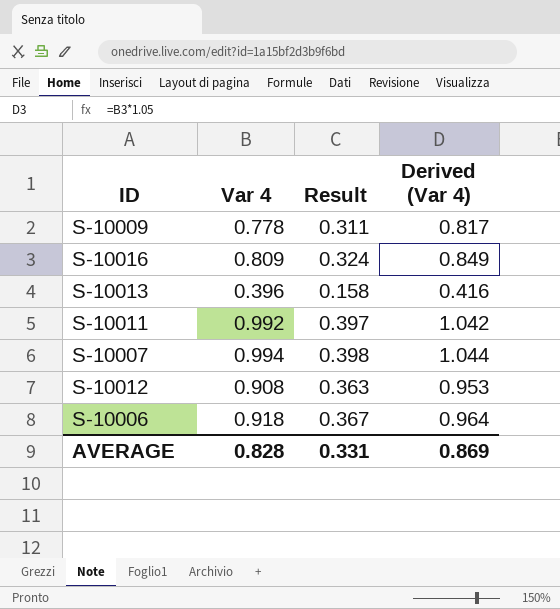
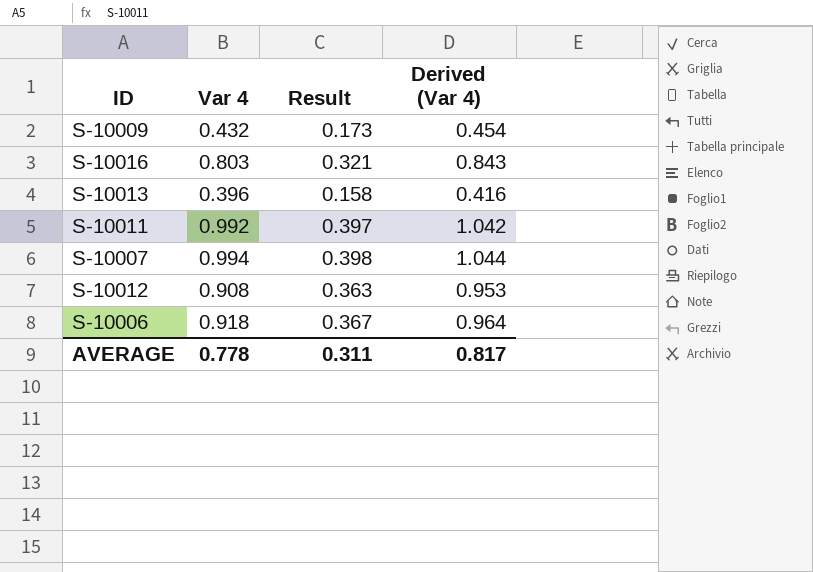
S-10009 | Var 4: 0.778 -> 0.432
S-10009 | Result: 0.311 -> 0.173
S-10009 | Derived (Var 4): 0.817 -> 0.454
S-10016 | Var 4: 0.809 -> 0.803
S-10016 | Result: 0.324 -> 0.321
S-10016 | Derived (Var 4): 0.849 -> 0.843
AVERAGE | Var 4: 0.828 -> 0.778
AVERAGE | Result: 0.331 -> 0.311
AVERAGE | Derived (Var 4): 0.869 -> 0.817

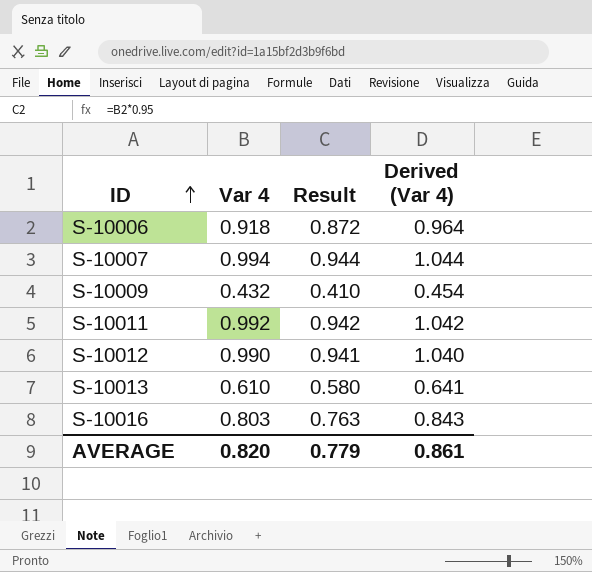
row order: none -> ID ascending
column Result | formula: [Var 4] * 0.4 -> [Var 4] * 0.95
S-10012 | Var 4: 0.908 -> 0.990
S-10012 | Derived (Var 4): 0.953 -> 1.040
S-10013 | Var 4: 0.396 -> 0.610
S-10013 | Derived (Var 4): 0.416 -> 0.641
AVERAGE | Var 4: 0.778 -> 0.820
AVERAGE | Result: 0.311 -> 0.779
AVERAGE | Derived (Var 4): 0.817 -> 0.861

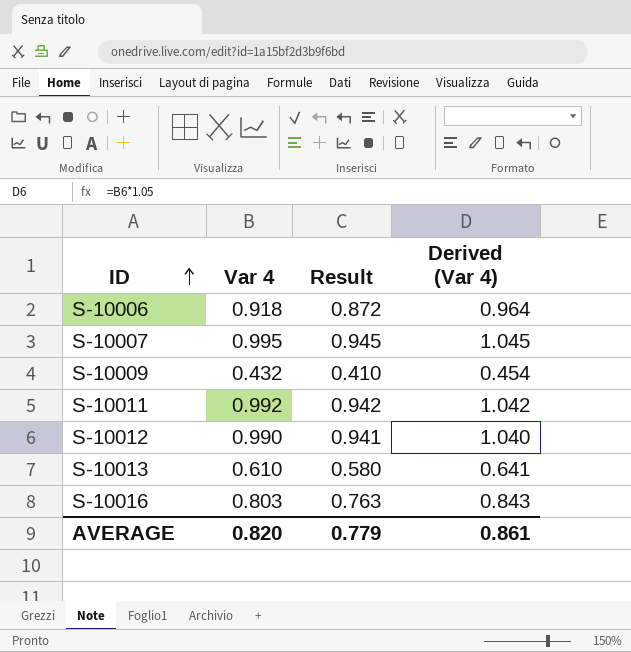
S-10007 | Var 4: 0.994 -> 0.995
S-10007 | Result: 0.944 -> 0.945
S-10007 | Derived (Var 4): 1.044 -> 1.045

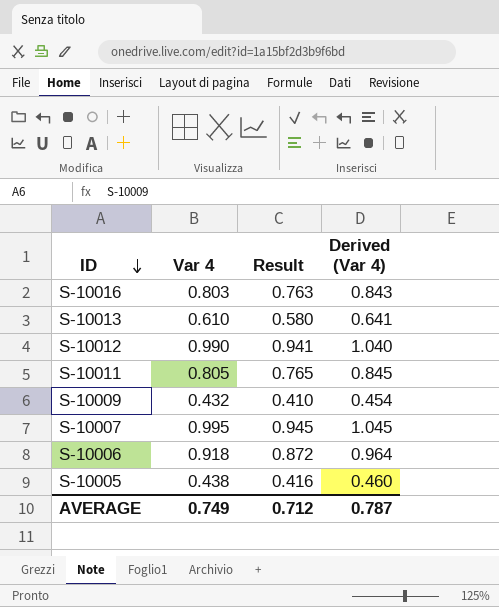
row order: ID ascending -> ID descending
S-10011 | Var 4: 0.992 -> 0.805
S-10011 | Result: 0.942 -> 0.765
S-10011 | Derived (Var 4): 1.042 -> 0.845
row S-10005: none -> 0.438 | 0.416 | 0.460
AVERAGE | Var 4: 0.820 -> 0.749
AVERAGE | Result: 0.779 -> 0.712
AVERAGE | Derived (Var 4): 0.861 -> 0.787

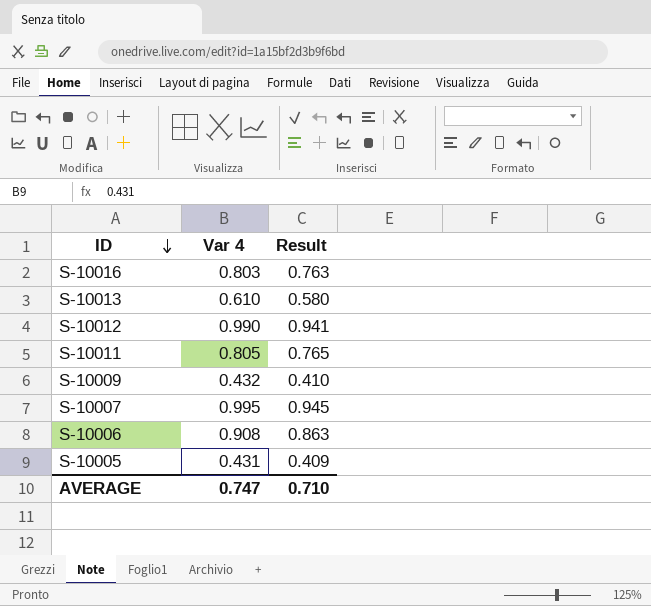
column Derived (Var 4) | formula: [Var 4] * 1.05 -> none
S-10006 | Var 4: 0.918 -> 0.908
S-10006 | Result: 0.872 -> 0.863
S-10005 | Var 4: 0.438 -> 0.431
S-10005 | Result: 0.416 -> 0.409
AVERAGE | Var 4: 0.749 -> 0.747
AVERAGE | Result: 0.712 -> 0.710

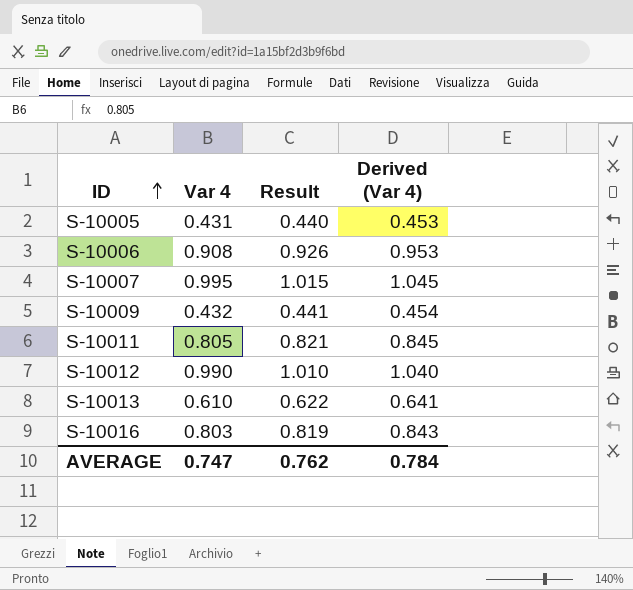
row order: ID descending -> ID ascending
column Result | formula: [Var 4] * 0.95 -> [Var 4] * 1.02
column Derived (Var 4) | formula: none -> [Var 4] * 1.05
AVERAGE | Result: 0.710 -> 0.762

